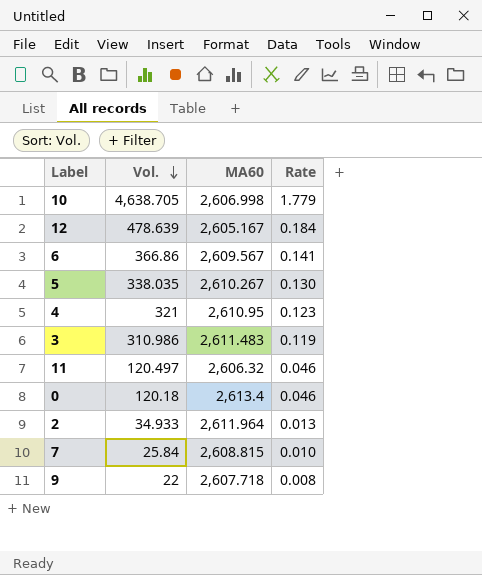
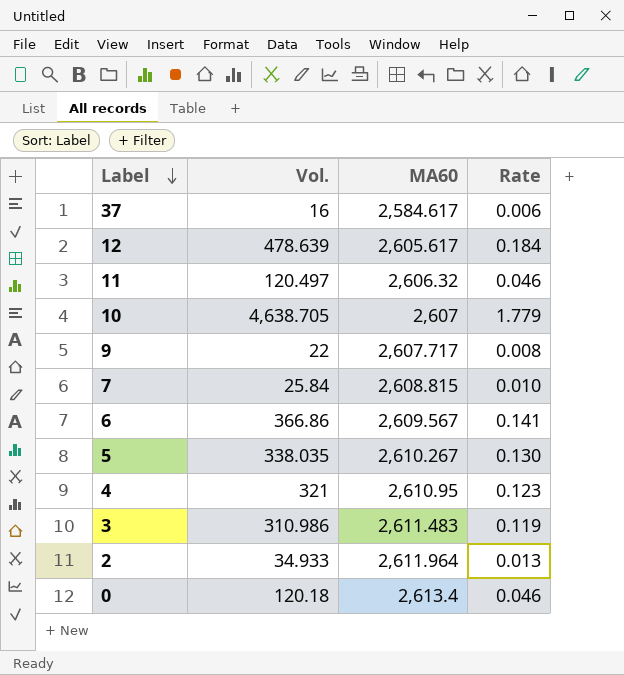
row order: Vol. descending -> Label descending
row 37: none -> 16 | 2,584.617 | 0.006
12 | MA60: 2,605.167 -> 2,605.617
10 | MA60: 2,606.998 -> 2,607
9 | MA60: 2,607.718 -> 2,607.717

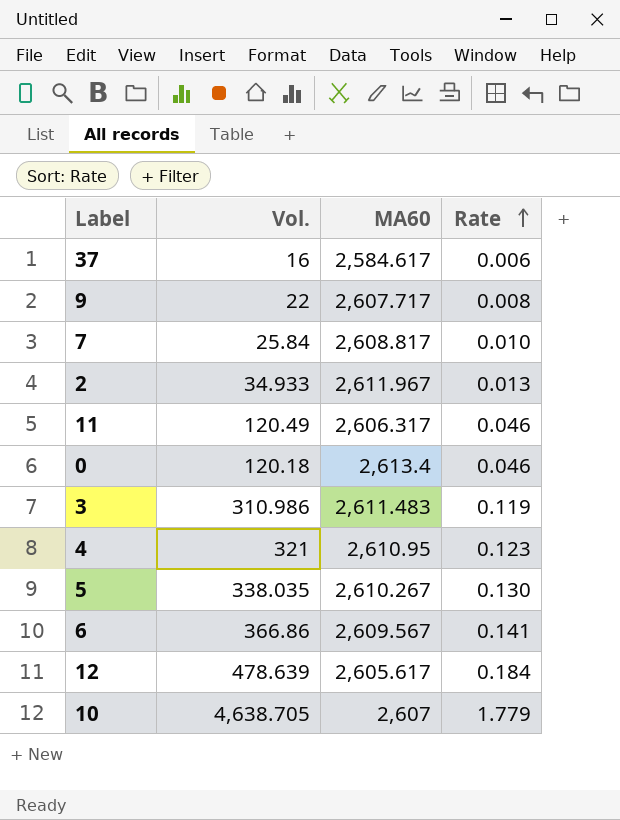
row order: Label descending -> Rate ascending
7 | MA60: 2,608.815 -> 2,608.817
2 | MA60: 2,611.964 -> 2,611.967
11 | Vol.: 120.497 -> 120.49
11 | MA60: 2,606.32 -> 2,606.317

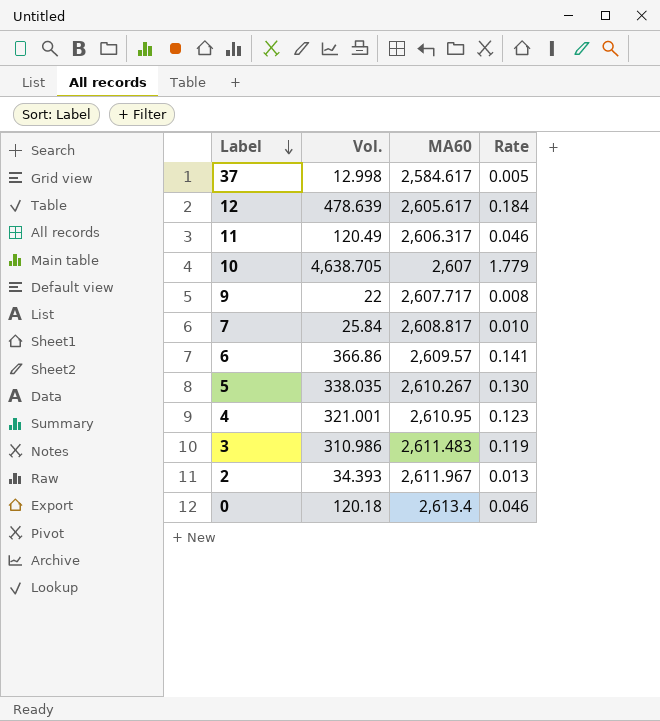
row order: Rate ascending -> Label descending
37 | Vol.: 16 -> 12.998
37 | Rate: 0.006 -> 0.005
6 | MA60: 2,609.567 -> 2,609.57
4 | Vol.: 321 -> 321.001
2 | Vol.: 34.933 -> 34.393

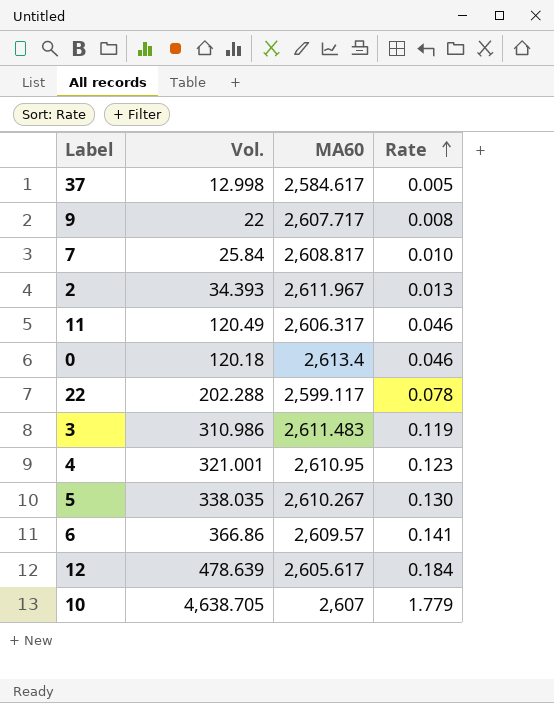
row order: Label descending -> Rate ascending
row 22: none -> 202.288 | 2,599.117 | 0.078

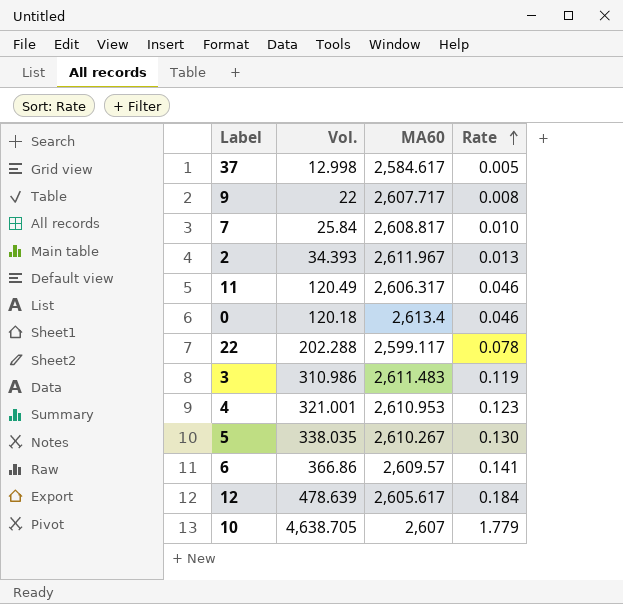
4 | MA60: 2,610.95 -> 2,610.953

